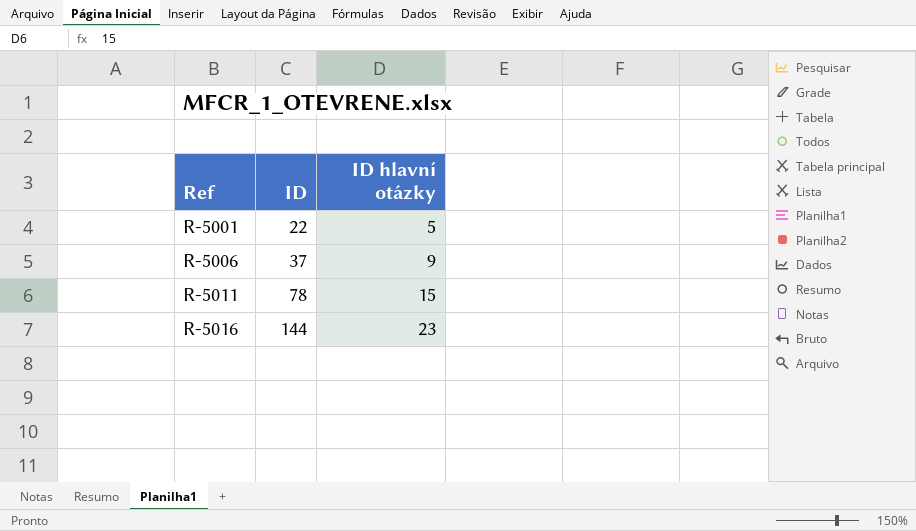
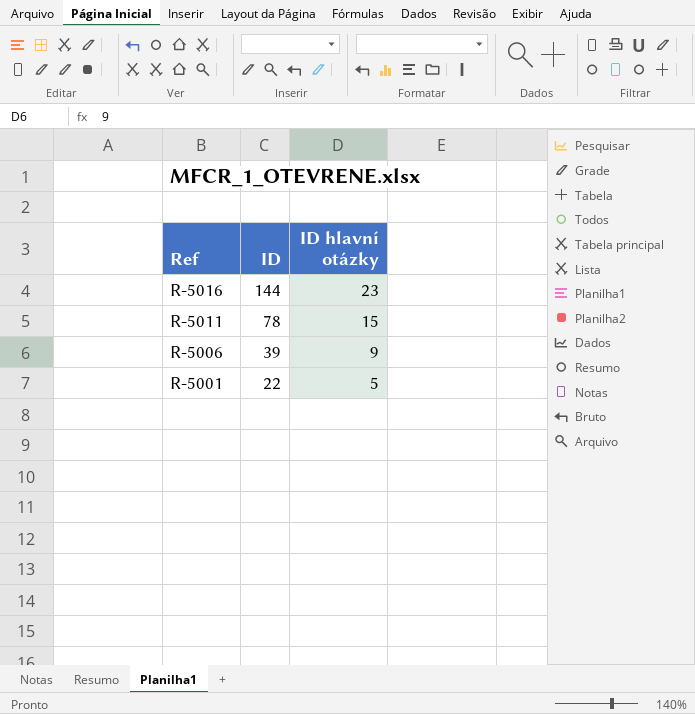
row order: Ref ascending -> Ref descending
R-5006 | ID: 37 -> 39

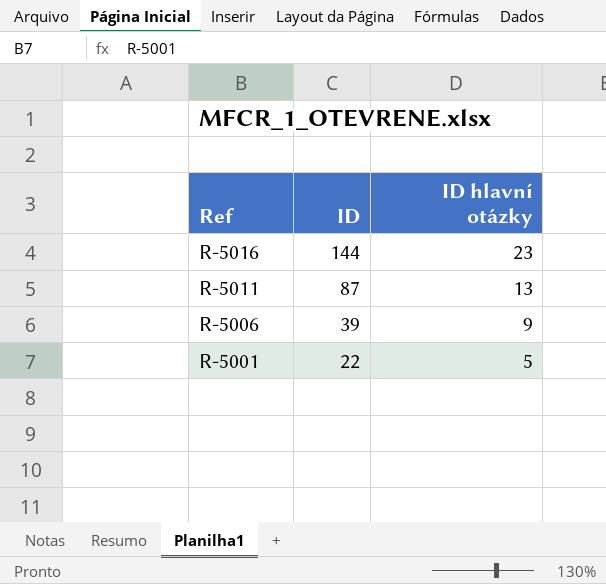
R-5011 | ID: 78 -> 87
R-5011 | ID hlavní otázky: 15 -> 13

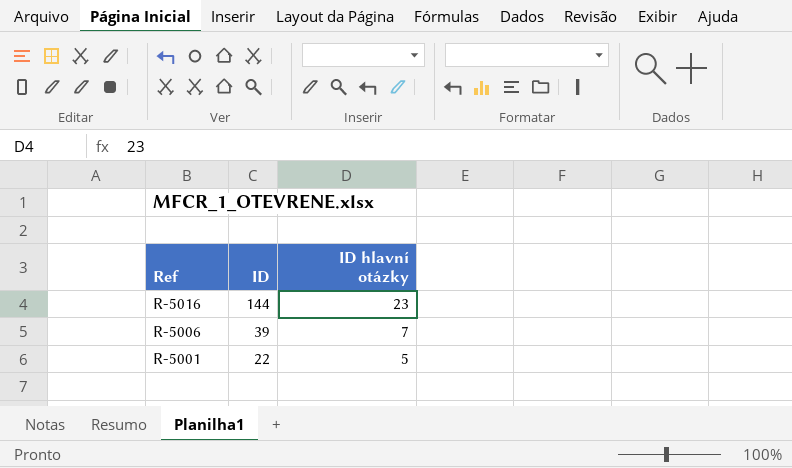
row R-5011: 87 | 13 -> none
R-5006 | ID hlavní otázky: 9 -> 7

